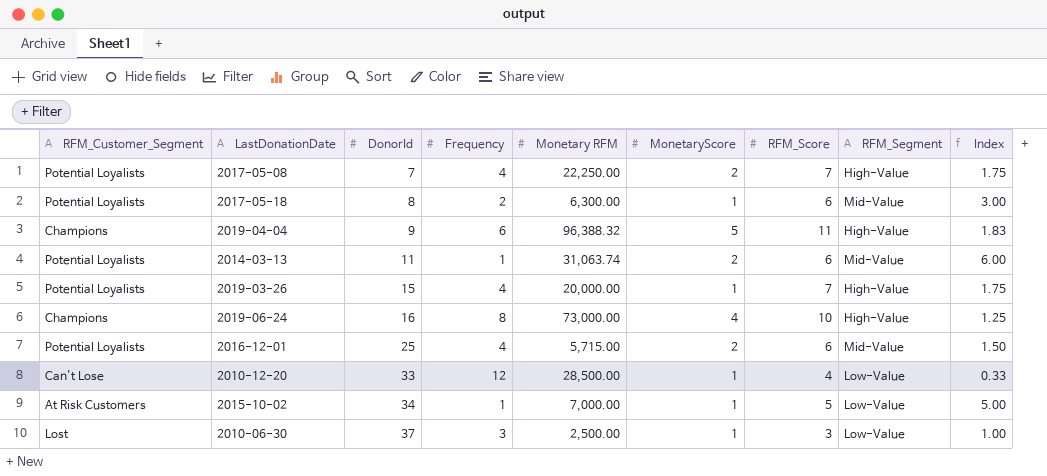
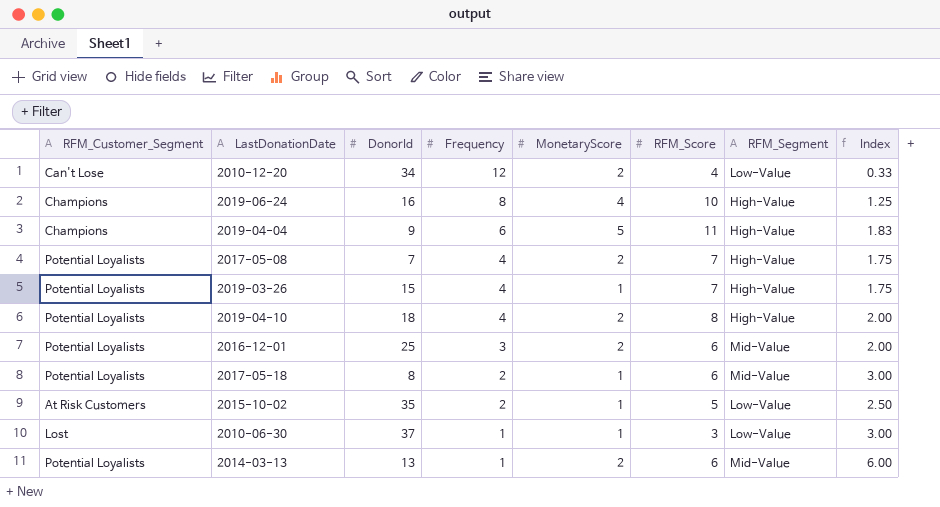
row order: DonorId ascending -> Frequency descending
column Monetary RFM | position: 5 -> none
2010-12-20 | DonorId: 33 -> 34
2010-12-20 | MonetaryScore: 1 -> 2
row 2019-04-10: none -> Potential Loyalists | 18 | 4 | 2 | 8 | High-Value | 2.00
2016-12-01 | Frequency: 4 -> 3
2016-12-01 | Index: 1.50 -> 2.00
2015-10-02 | DonorId: 34 -> 35
2015-10-02 | Frequency: 1 -> 2
2015-10-02 | Index: 5.00 -> 2.50
2010-06-30 | Frequency: 3 -> 1
2010-06-30 | Index: 1.00 -> 3.00
2014-03-13 | DonorId: 11 -> 13

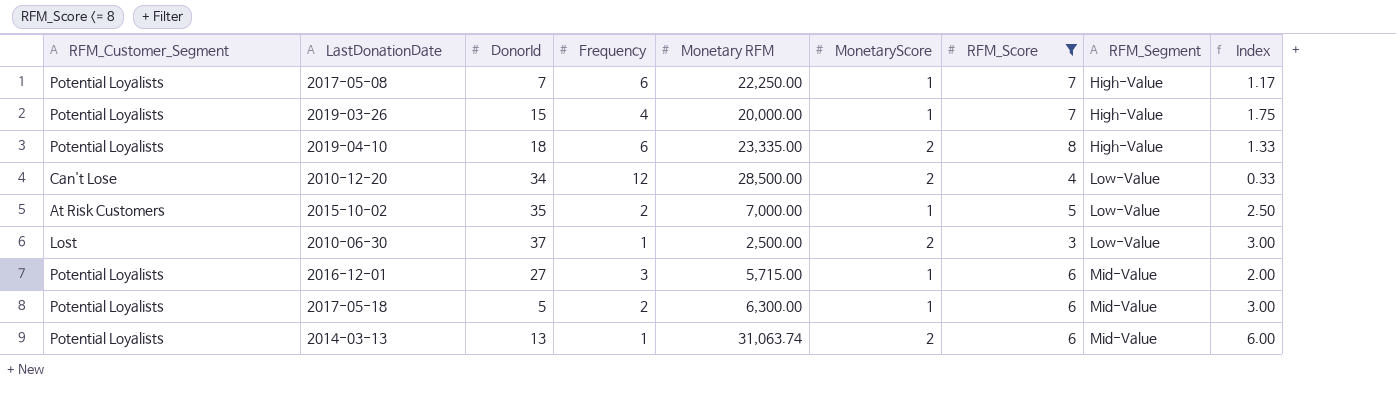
filter: none -> RFM_Score <= 8
row order: Frequency descending -> RFM_Segment ascending
column Monetary RFM | position: none -> 5
2017-05-08 | Frequency: 4 -> 6
2017-05-08 | MonetaryScore: 2 -> 1
2017-05-08 | Index: 1.75 -> 1.17
2019-04-10 | Frequency: 4 -> 6
2019-04-10 | Index: 2.00 -> 1.33
2010-06-30 | MonetaryScore: 1 -> 2
2016-12-01 | DonorId: 25 -> 27
2016-12-01 | MonetaryScore: 2 -> 1
2017-05-18 | DonorId: 8 -> 5

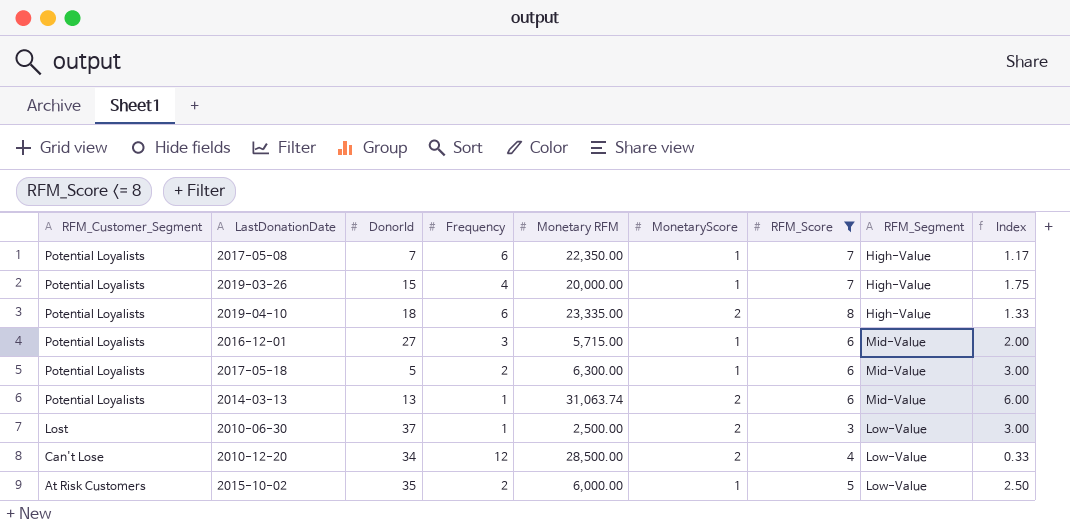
row order: RFM_Segment ascending -> RFM_Customer_Segment descending
2017-05-08 | Monetary RFM: 22,250.00 -> 22,350.00
2015-10-02 | Monetary RFM: 7,000.00 -> 6,000.00

